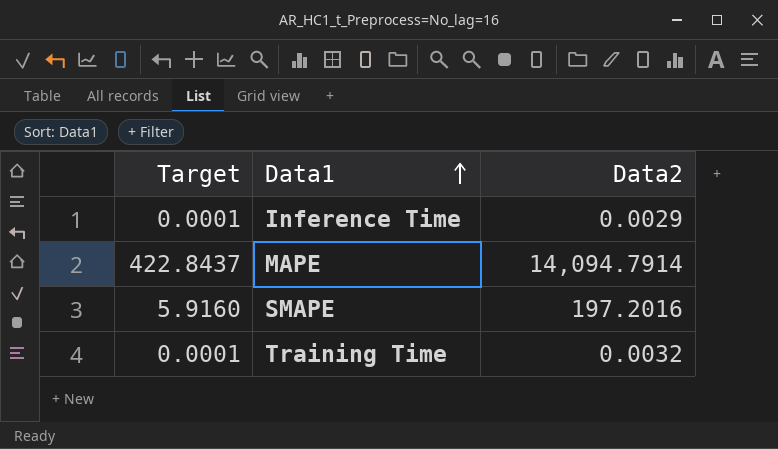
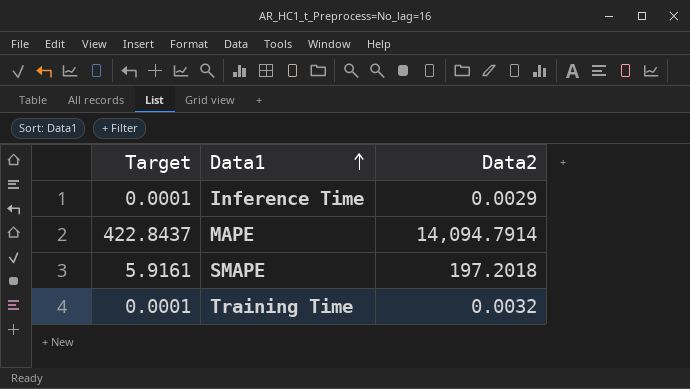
SMAPE | Target: 5.9160 -> 5.9161
SMAPE | Data2: 197.2016 -> 197.2018

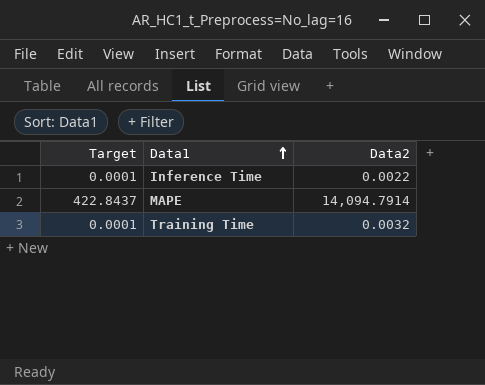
row SMAPE: 5.9161 | 197.2018 -> none
Inference Time | Data2: 0.0029 -> 0.0022

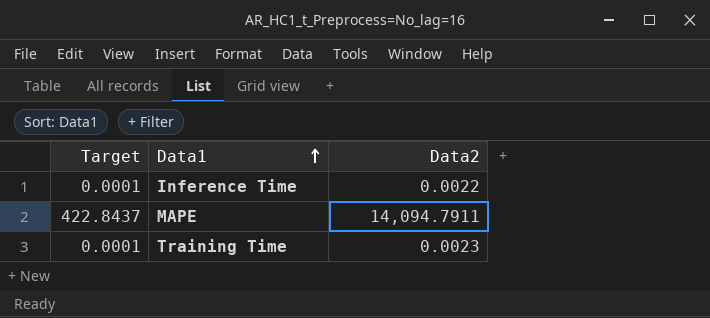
MAPE | Data2: 14,094.7914 -> 14,094.7911
Training Time | Data2: 0.0032 -> 0.0023

